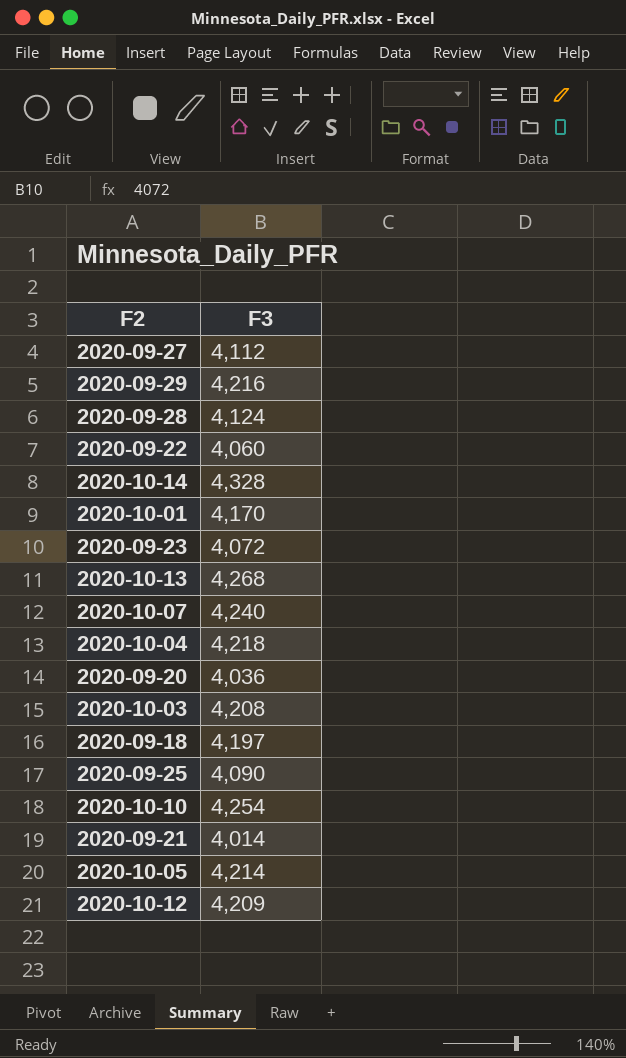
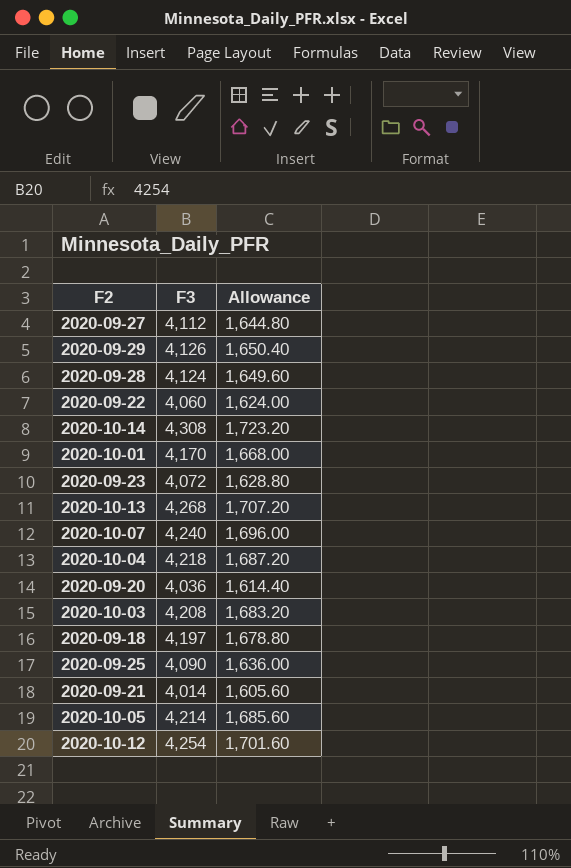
column Allowance | formula: none -> [F3] * 0.4
row 2020-10-10: 4,254 -> none
2020-09-29 | F3: 4,216 -> 4,126
2020-10-14 | F3: 4,328 -> 4,308
2020-10-12 | F3: 4,209 -> 4,254

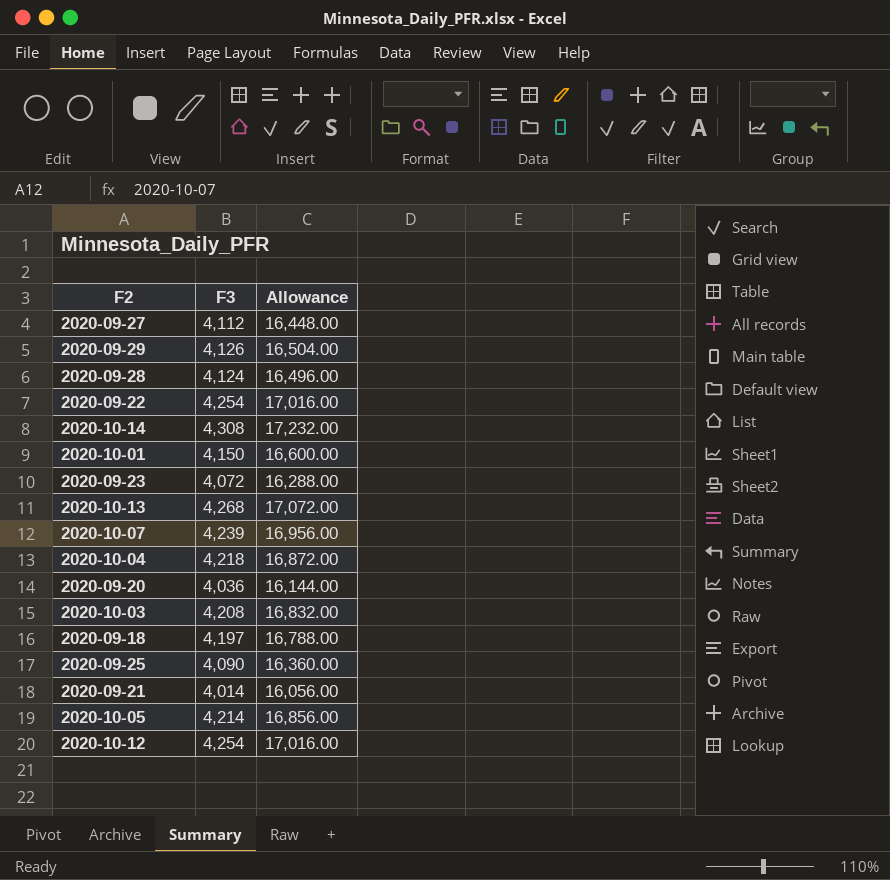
column Allowance | formula: [F3] * 0.4 -> [F3] * 4
2020-09-22 | F3: 4,060 -> 4,254
2020-10-01 | F3: 4,170 -> 4,150
2020-10-07 | F3: 4,240 -> 4,239

